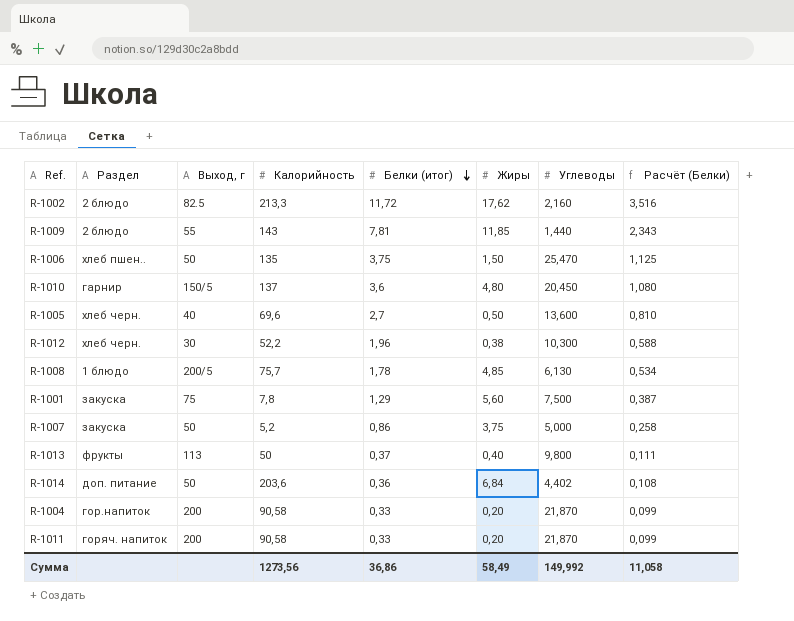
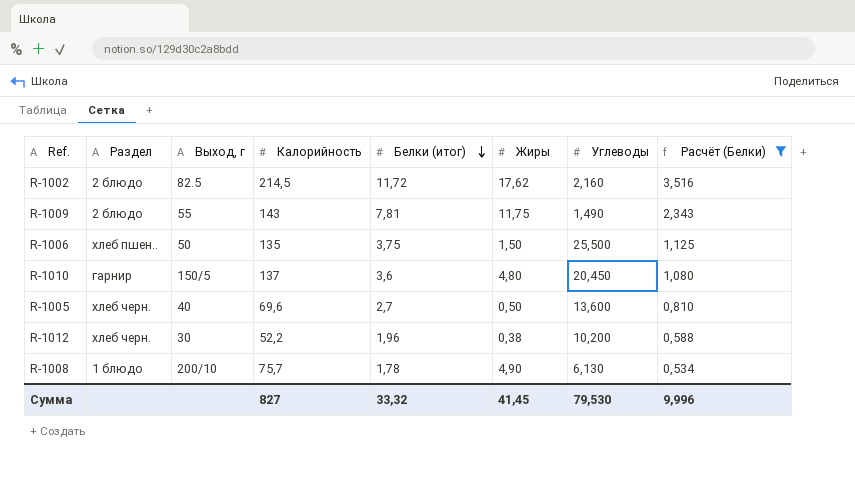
filter: none -> Расчёт (Белки) >= 0,534
R-1002 | Калорийность: 213,3 -> 214,5
R-1009 | Жиры: 11,85 -> 11,75
R-1009 | Углеводы: 1,440 -> 1,490
R-1006 | Углеводы: 25,470 -> 25,500
R-1012 | Углеводы: 10,300 -> 10,200
R-1008 | Выход, г: 200/5 -> 200/10
R-1008 | Жиры: 4,85 -> 4,90
Сумма | Калорийность: 1273,56 -> 827
Сумма | Белки (итог): 36,86 -> 33,32
Сумма | Жиры: 58,49 -> 41,45
Сумма | Углеводы: 149,992 -> 79,530
Сумма | Расчёт (Белки): 11,058 -> 9,996

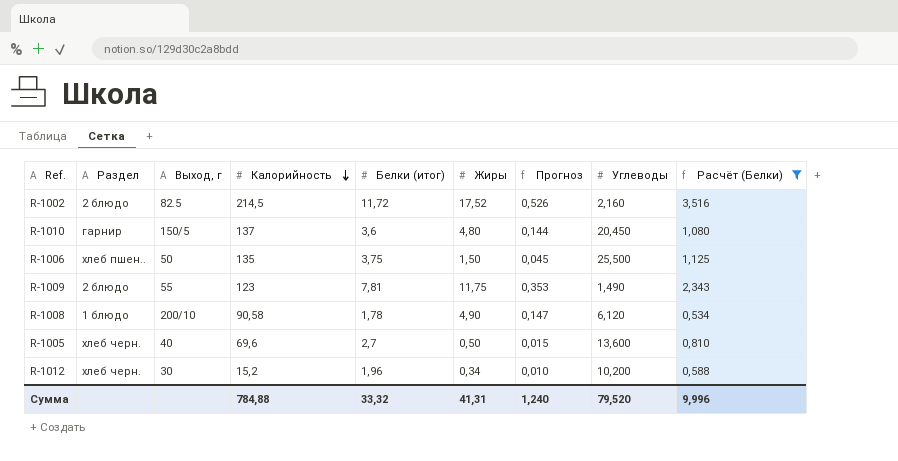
row order: Белки (итог) descending -> Калорийность descending
column Прогноз | formula: none -> [Жиры] * 0,03
R-1002 | Жиры: 17,62 -> 17,52
R-1009 | Калорийность: 143 -> 123
R-1008 | Калорийность: 75,7 -> 90,58
R-1008 | Углеводы: 6,130 -> 6,120
R-1012 | Калорийность: 52,2 -> 15,2
R-1012 | Жиры: 0,38 -> 0,34
Сумма | Калорийность: 827 -> 784,88
Сумма | Жиры: 41,45 -> 41,31
Сумма | Углеводы: 79,530 -> 79,520

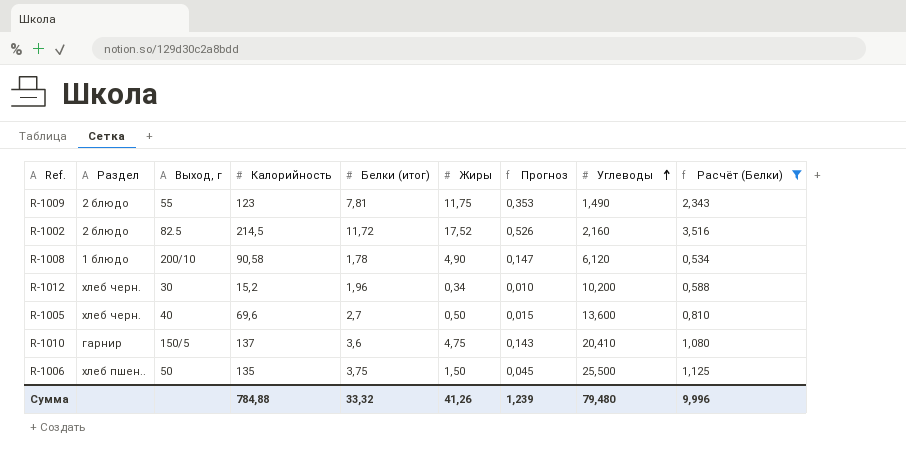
row order: Калорийность descending -> Углеводы ascending
R-1010 | Жиры: 4,80 -> 4,75
R-1010 | Прогноз: 0,144 -> 0,143
R-1010 | Углеводы: 20,450 -> 20,410
Сумма | Жиры: 41,31 -> 41,26
Сумма | Прогноз: 1,240 -> 1,239
Сумма | Углеводы: 79,520 -> 79,480

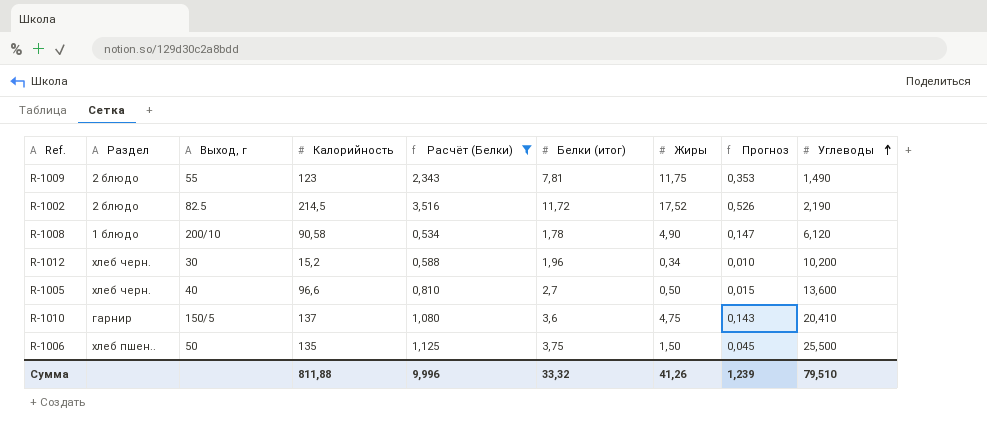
column Расчёт (Белки) | position: 9 -> 5
R-1002 | Углеводы: 2,160 -> 2,190
R-1005 | Калорийность: 69,6 -> 96,6
Сумма | Калорийность: 784,88 -> 811,88
Сумма | Углеводы: 79,480 -> 79,510

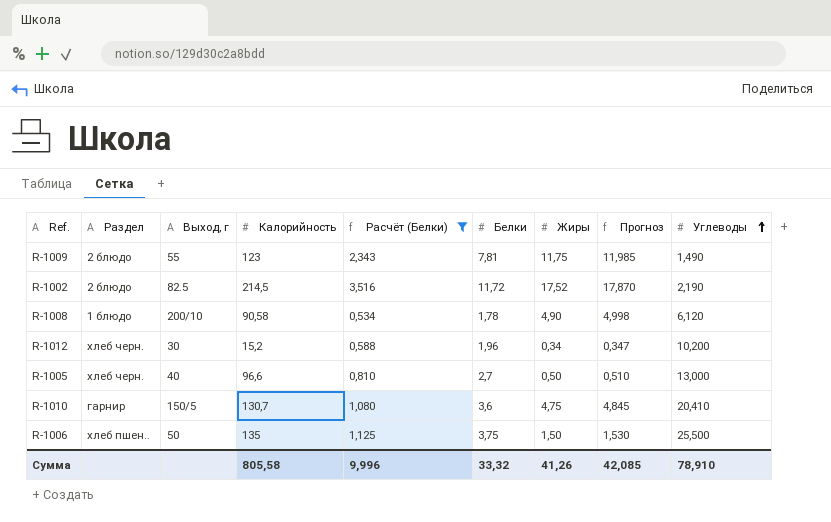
column name: Белки (итог) -> Белки
column Прогноз | formula: [Жиры] * 0,03 -> [Жиры] * 1,02
R-1005 | Углеводы: 13,600 -> 13,000
R-1010 | Калорийность: 137 -> 130,7
Сумма | Калорийность: 811,88 -> 805,58
Сумма | Прогноз: 1,239 -> 42,085
Сумма | Углеводы: 79,510 -> 78,910

